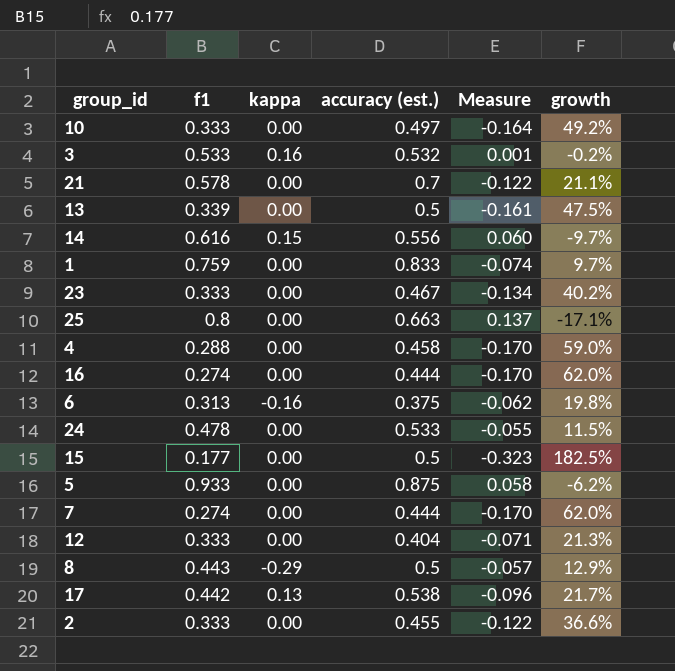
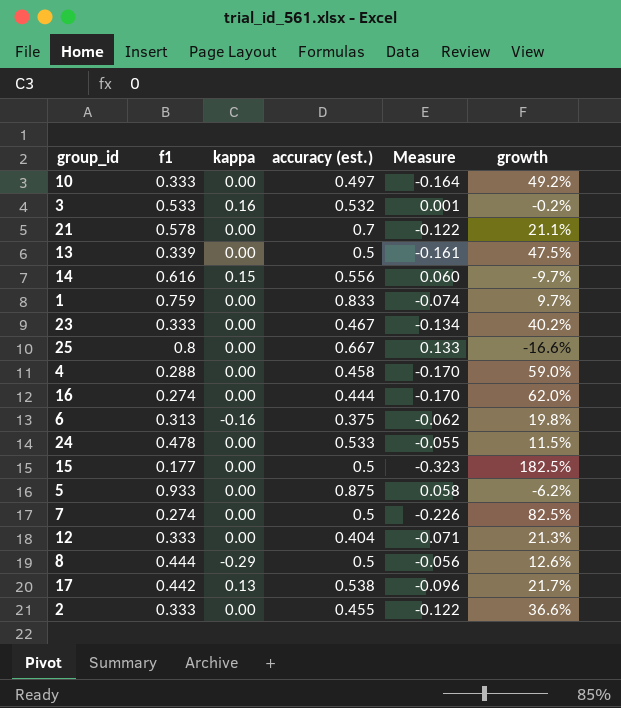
25 | accuracy (est.): 0.663 -> 0.667
25 | Measure: 0.137 -> 0.133
25 | growth: -17.1% -> -16.6%
7 | accuracy (est.): 0.444 -> 0.5
7 | Measure: -0.170 -> -0.226
7 | growth: 62.0% -> 82.5%
8 | f1: 0.443 -> 0.444
8 | Measure: -0.057 -> -0.056
8 | growth: 12.9% -> 12.6%

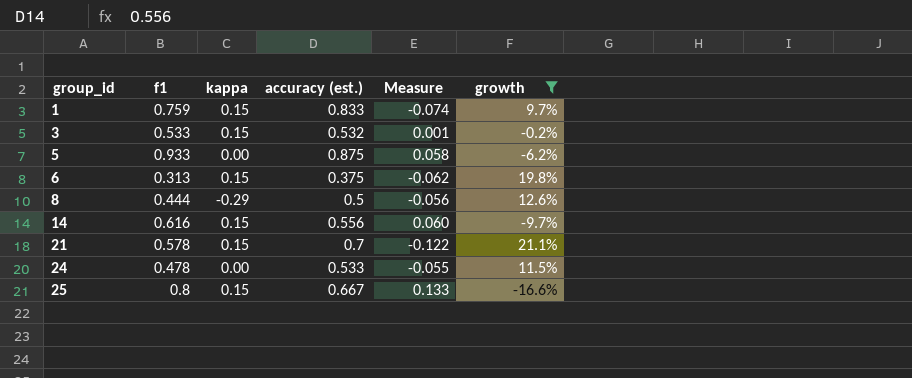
filter: none -> growth <= 21.1%
row order: none -> group_id ascending
1 | kappa: 0.00 -> 0.15
3 | kappa: 0.16 -> 0.15
6 | kappa: -0.16 -> 0.15
21 | kappa: 0.00 -> 0.15
25 | kappa: 0.00 -> 0.15

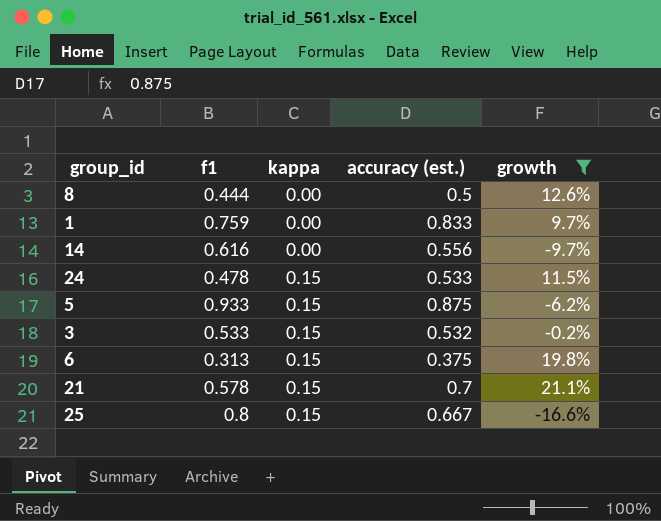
row order: group_id ascending -> kappa ascending
column Measure | formula: [f1] - [accuracy (est.)] -> none
8 | kappa: -0.29 -> 0.00
1 | kappa: 0.15 -> 0.00
14 | kappa: 0.15 -> 0.00
24 | kappa: 0.00 -> 0.15
5 | kappa: 0.00 -> 0.15

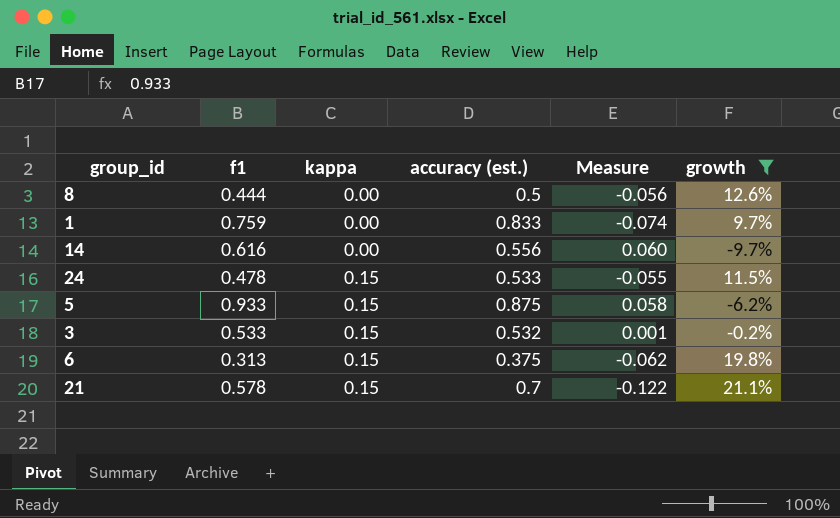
column Measure | formula: none -> [f1] - [accuracy (est.)]
row 25: 0.8 | 0.15 | 0.667 | -16.6% -> none

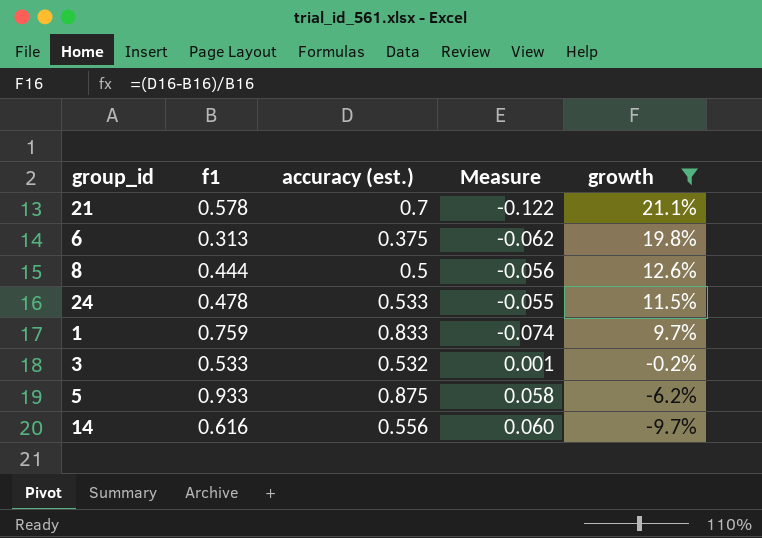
row order: kappa ascending -> growth descending
column kappa | position: 3 -> none

